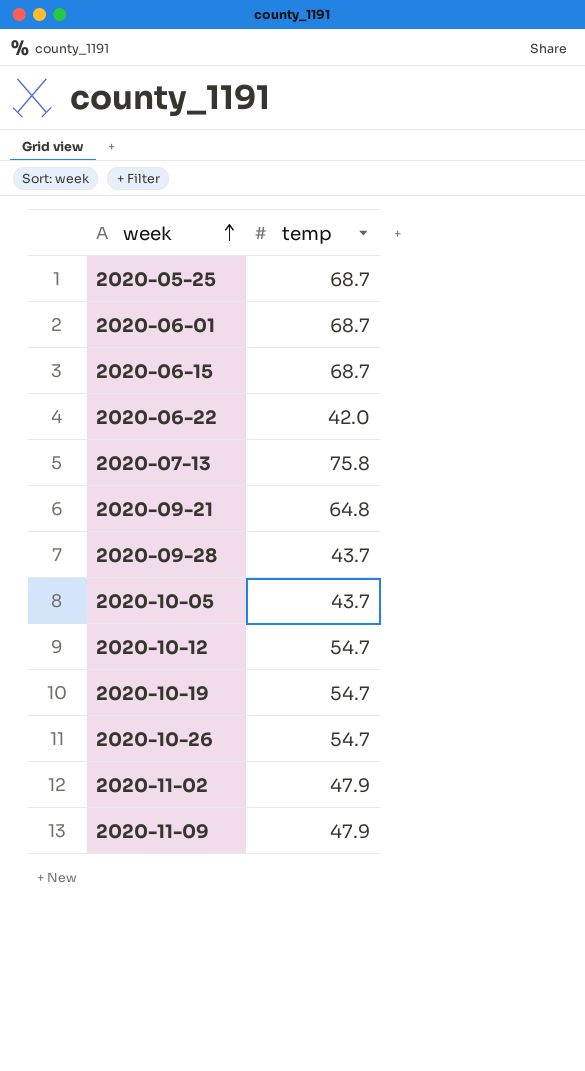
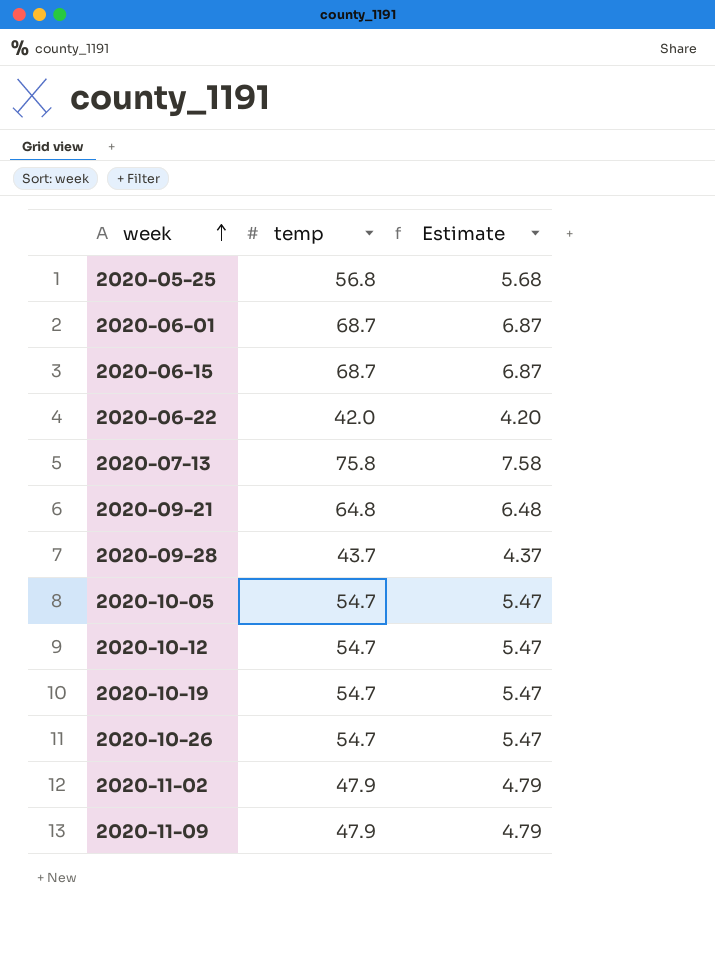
column Estimate | formula: none -> [temp] * 0.1
2020-05-25 | temp: 68.7 -> 56.8
2020-10-05 | temp: 43.7 -> 54.7

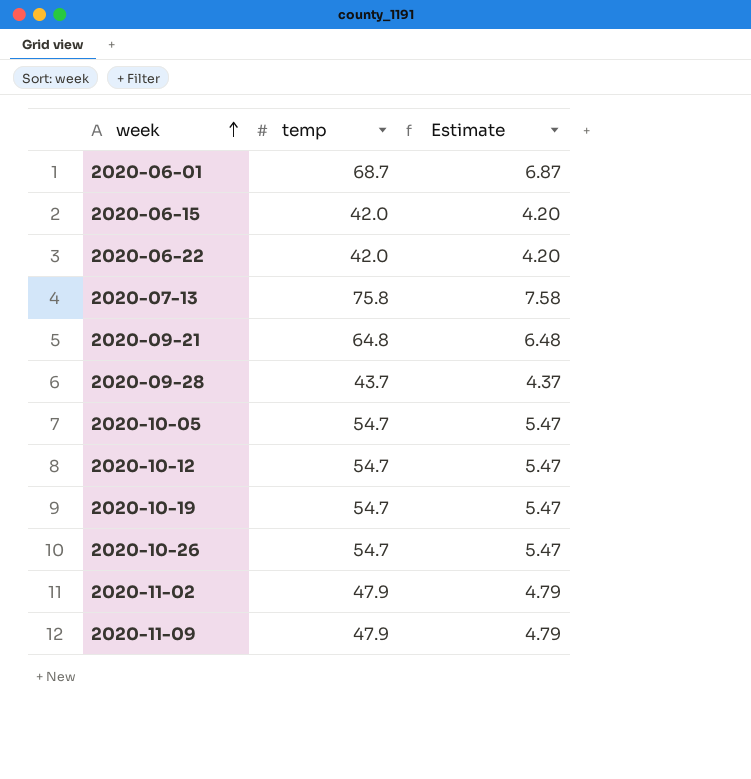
row 2020-05-25: 56.8 | 5.68 -> none
2020-06-15 | temp: 68.7 -> 42.0
2020-06-15 | Estimate: 6.87 -> 4.20

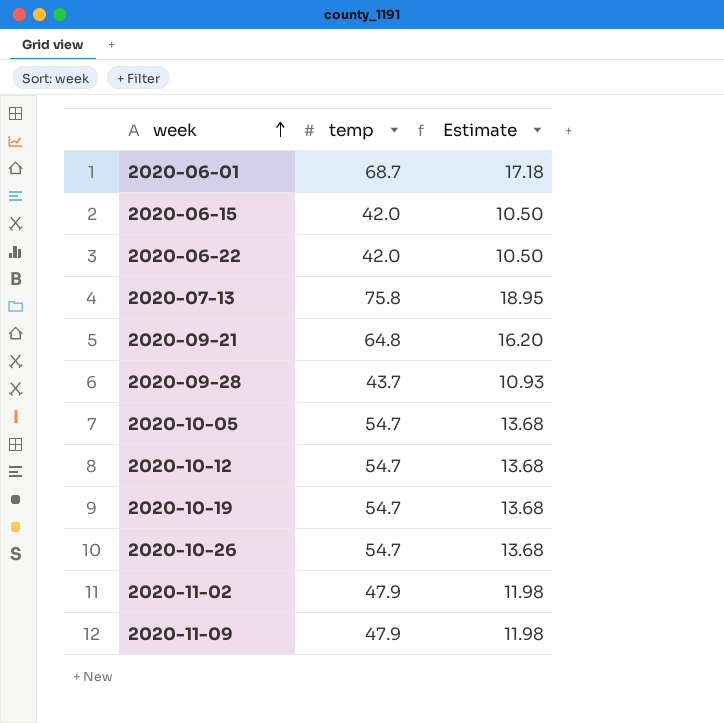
column Estimate | formula: [temp] * 0.1 -> [temp] * 0.25

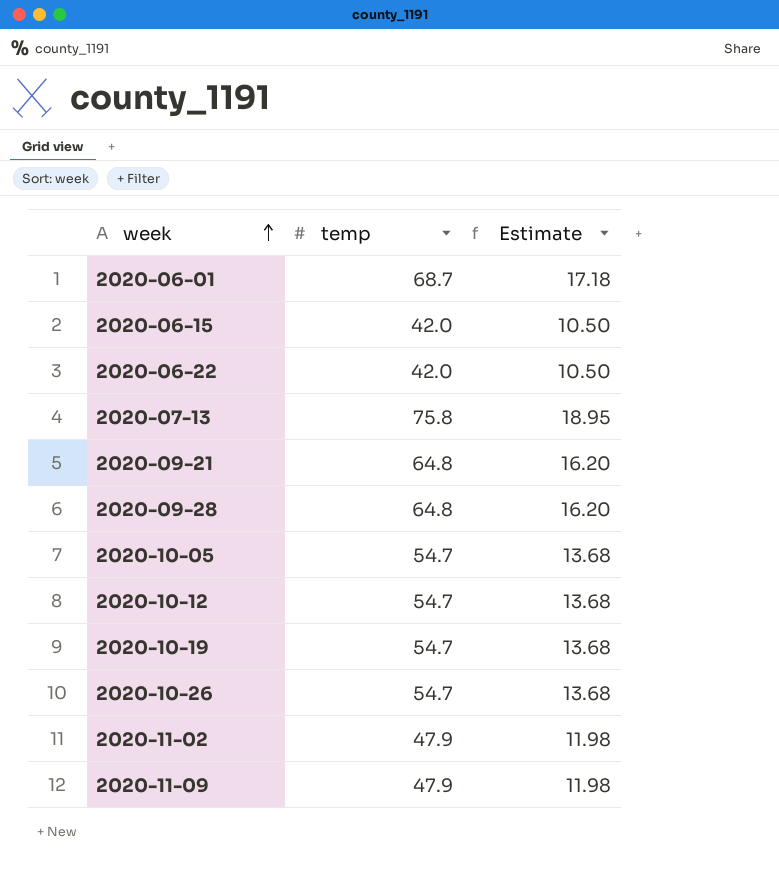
2020-09-28 | temp: 43.7 -> 64.8
2020-09-28 | Estimate: 10.93 -> 16.20

